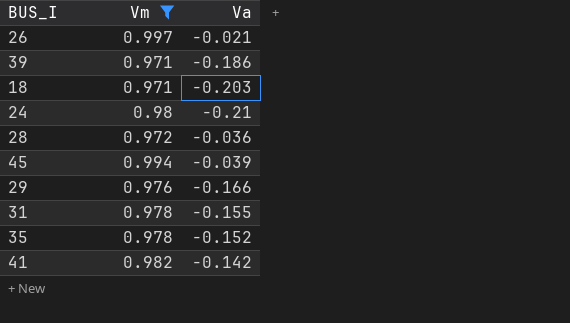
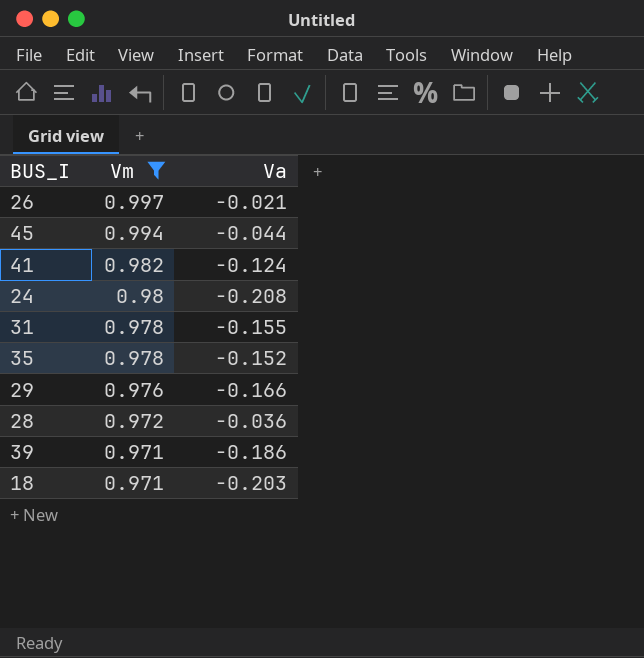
row order: none -> Vm descending
45 | Va: -0.039 -> -0.044
41 | Va: -0.142 -> -0.124
24 | Va: -0.21 -> -0.208

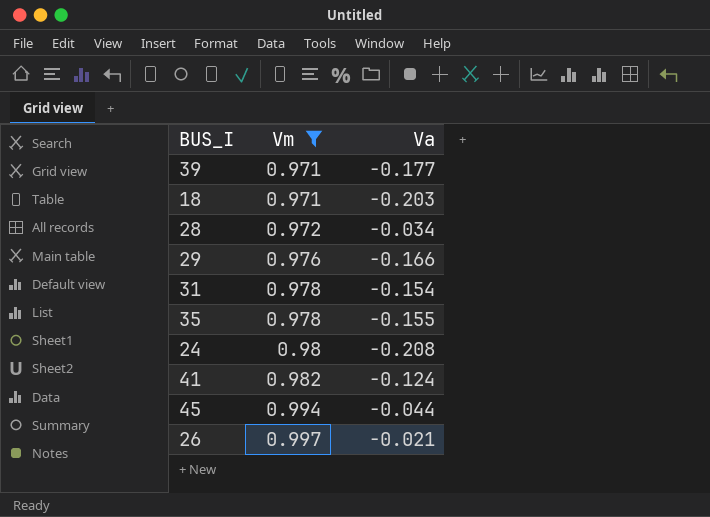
row order: Vm descending -> Vm ascending
39 | Va: -0.186 -> -0.177
28 | Va: -0.036 -> -0.034
31 | Va: -0.155 -> -0.154
35 | Va: -0.152 -> -0.155

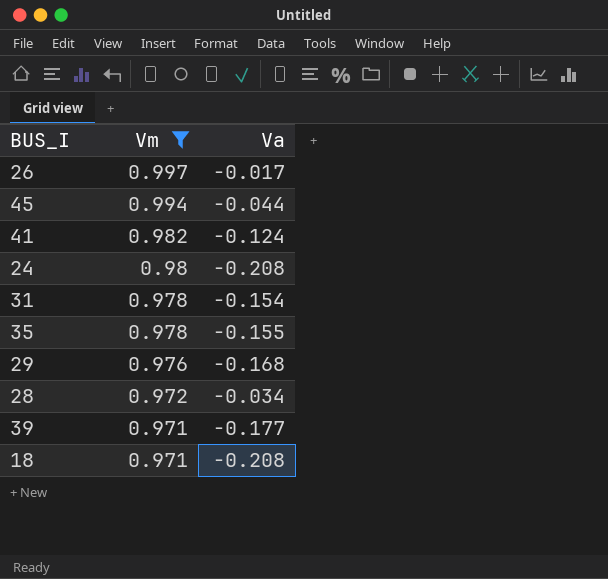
row order: Vm ascending -> Vm descending
26 | Va: -0.021 -> -0.017
29 | Va: -0.166 -> -0.168
18 | Va: -0.203 -> -0.208

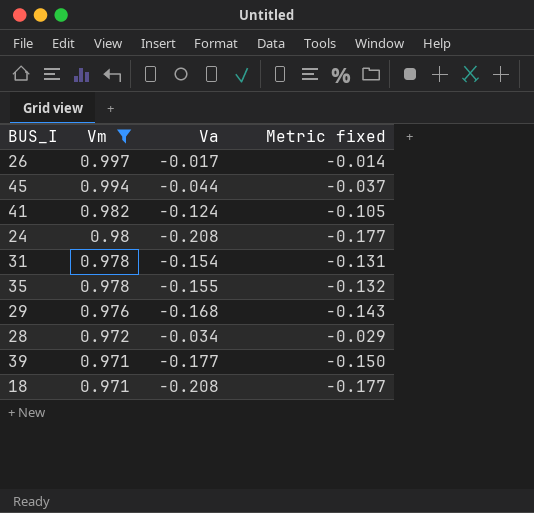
column Metric fixed | formula: none -> [Va] * 0.85

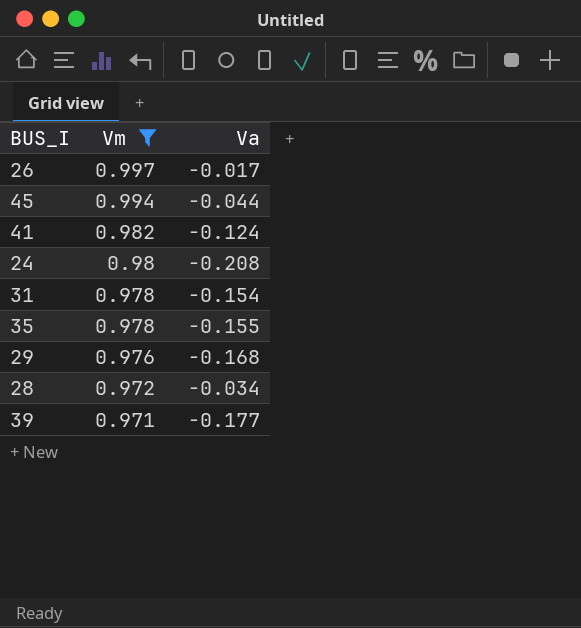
column Metric fixed | formula: [Va] * 0.85 -> none
row 18: 0.971 | -0.208 | -0.177 -> none

